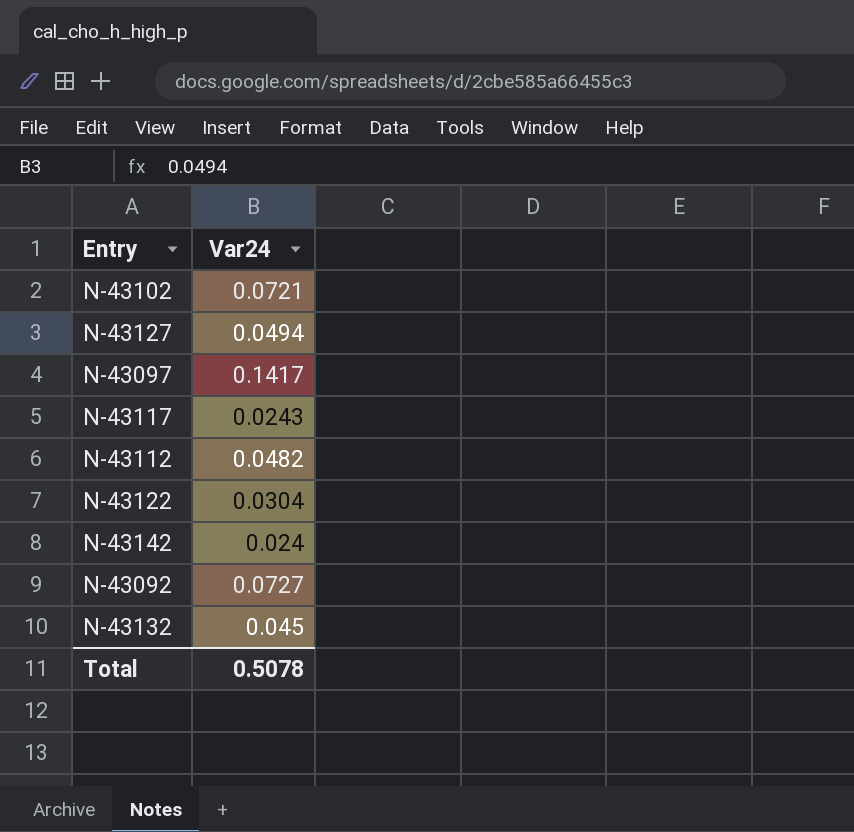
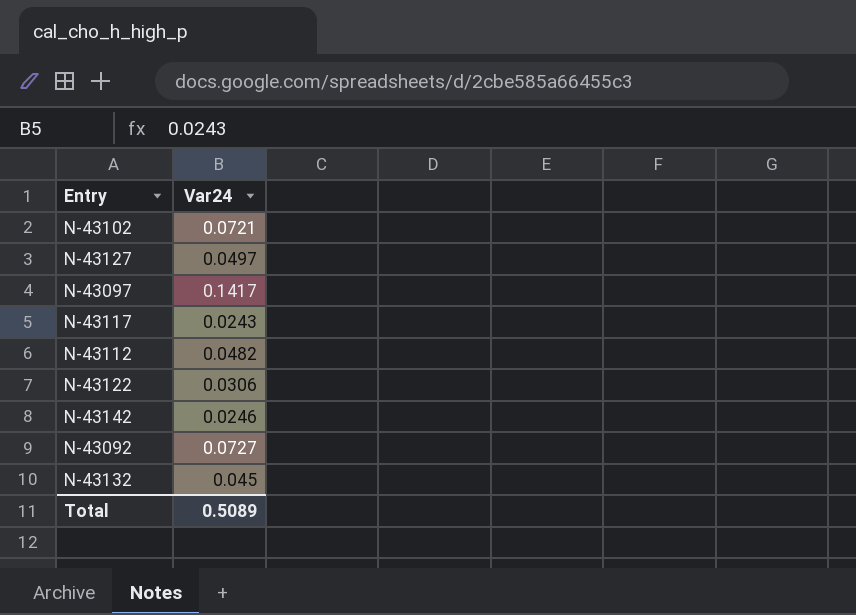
N-43127 | Var24: 0.0494 -> 0.0497
N-43122 | Var24: 0.0304 -> 0.0306
N-43142 | Var24: 0.024 -> 0.0246
Total | Var24: 0.5078 -> 0.5089

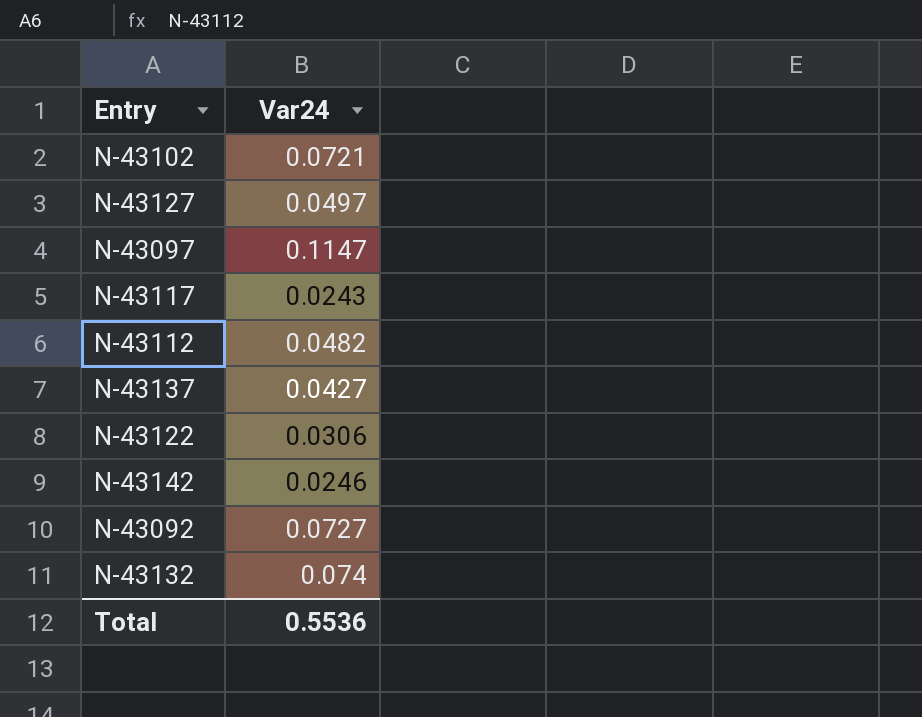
N-43097 | Var24: 0.1417 -> 0.1147
row N-43137: none -> 0.0427
N-43132 | Var24: 0.045 -> 0.074
Total | Var24: 0.5089 -> 0.5536

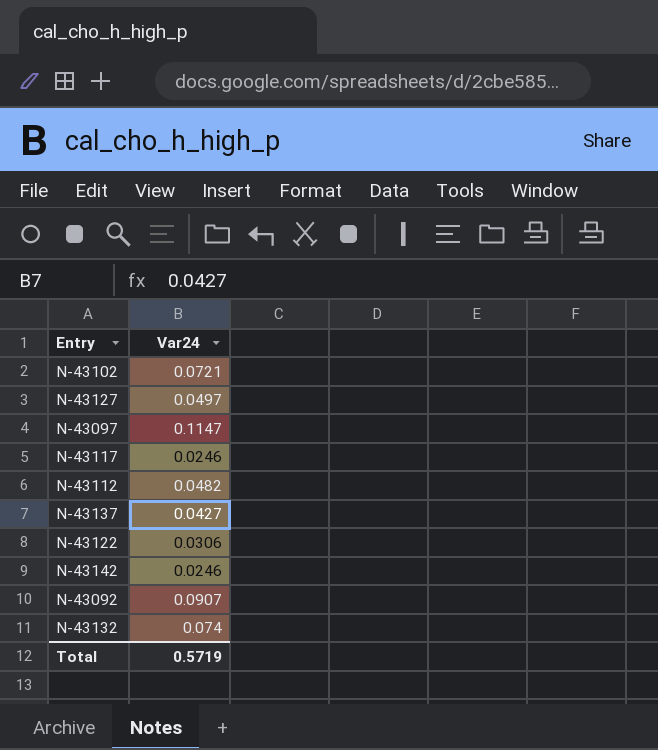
N-43117 | Var24: 0.0243 -> 0.0246
N-43092 | Var24: 0.0727 -> 0.0907
Total | Var24: 0.5536 -> 0.5719

